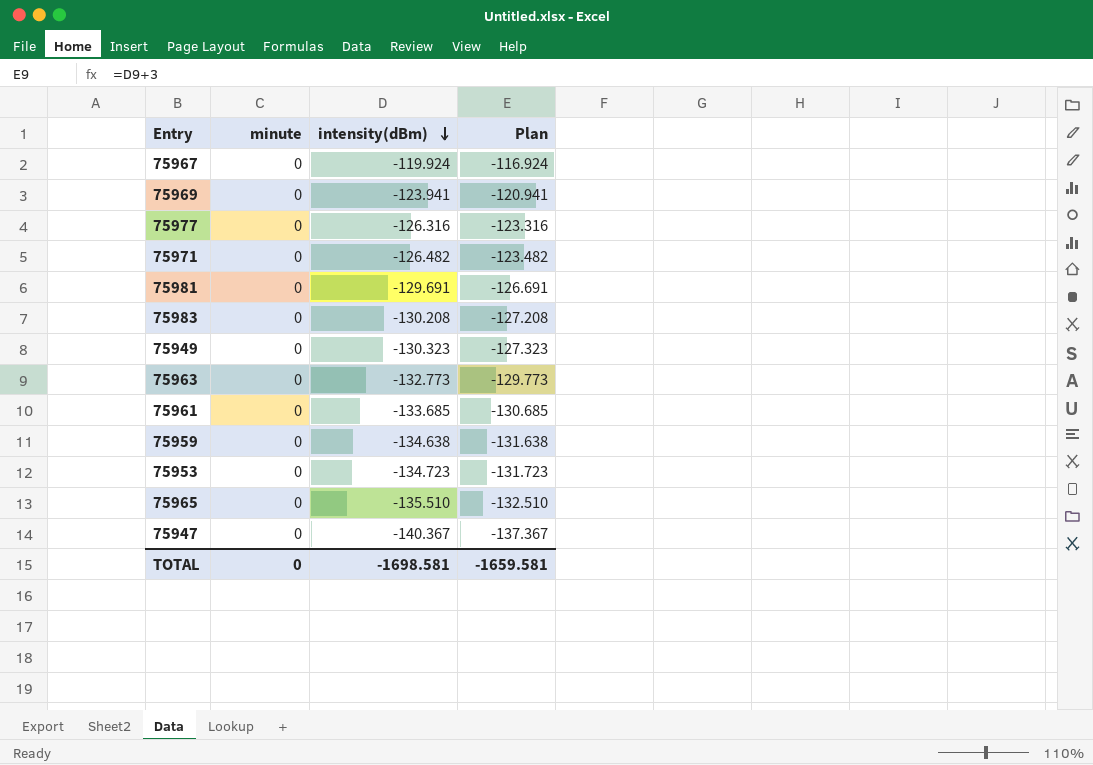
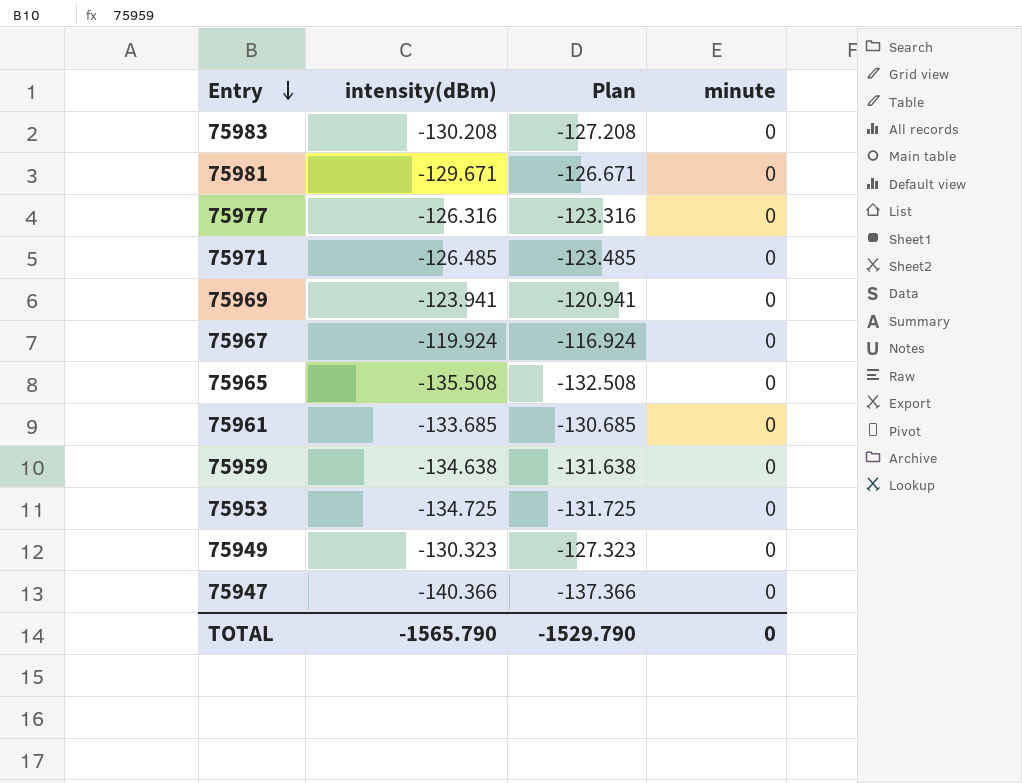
row order: intensity(dBm) descending -> Entry descending
column minute | position: 2 -> 4
row 75963: 0 | -132.773 | -129.773 -> none
75981 | intensity(dBm): -129.691 -> -129.671
75981 | Plan: -126.691 -> -126.671
75971 | intensity(dBm): -126.482 -> -126.485
75971 | Plan: -123.482 -> -123.485
75965 | intensity(dBm): -135.510 -> -135.508
75965 | Plan: -132.510 -> -132.508
75953 | intensity(dBm): -134.723 -> -134.725
75953 | Plan: -131.723 -> -131.725
75947 | intensity(dBm): -140.367 -> -140.366
75947 | Plan: -137.367 -> -137.366
TOTAL | intensity(dBm): -1698.581 -> -1565.790
TOTAL | Plan: -1659.581 -> -1529.790

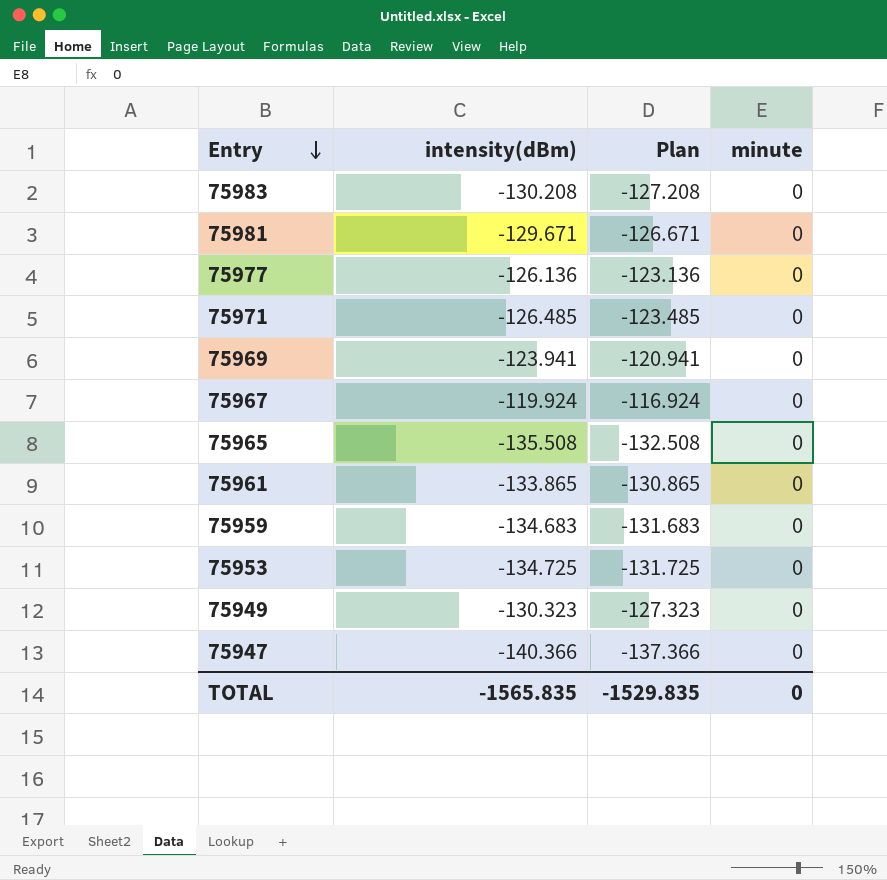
75977 | intensity(dBm): -126.316 -> -126.136
75977 | Plan: -123.316 -> -123.136
75961 | intensity(dBm): -133.685 -> -133.865
75961 | Plan: -130.685 -> -130.865
75959 | intensity(dBm): -134.638 -> -134.683
75959 | Plan: -131.638 -> -131.683
TOTAL | intensity(dBm): -1565.790 -> -1565.835
TOTAL | Plan: -1529.790 -> -1529.835

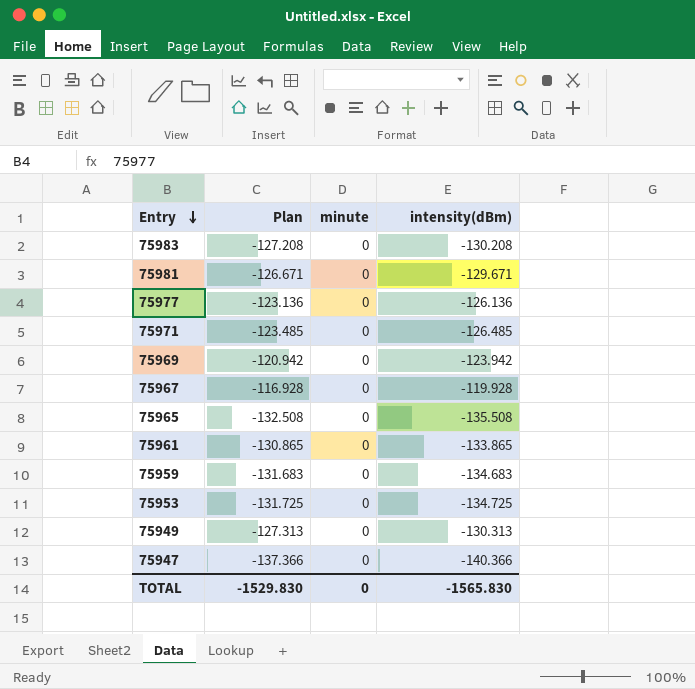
column intensity(dBm) | position: 2 -> 4
75969 | Plan: -120.941 -> -120.942
75969 | intensity(dBm): -123.941 -> -123.942
75967 | Plan: -116.924 -> -116.928
75967 | intensity(dBm): -119.924 -> -119.928
75949 | Plan: -127.323 -> -127.313
75949 | intensity(dBm): -130.323 -> -130.313
TOTAL | Plan: -1529.835 -> -1529.830
TOTAL | intensity(dBm): -1565.835 -> -1565.830

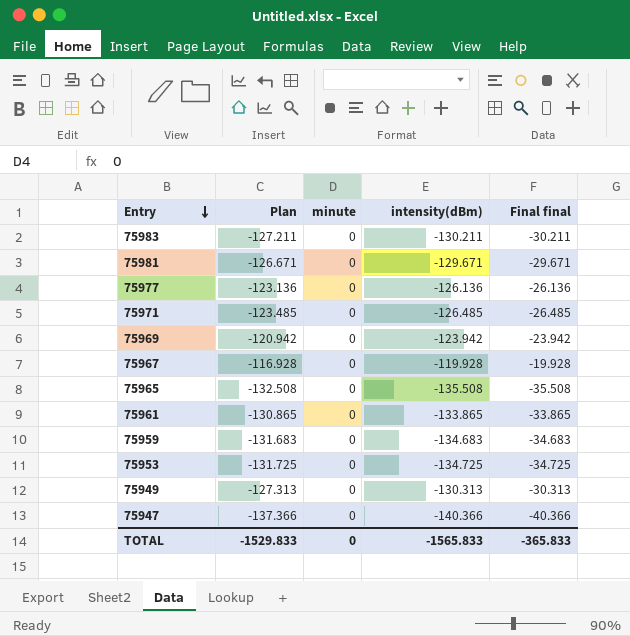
column Final final | formula: none -> [intensity(dBm)] + 100
75983 | Plan: -127.208 -> -127.211
75983 | intensity(dBm): -130.208 -> -130.211
TOTAL | Plan: -1529.830 -> -1529.833
TOTAL | intensity(dBm): -1565.830 -> -1565.833

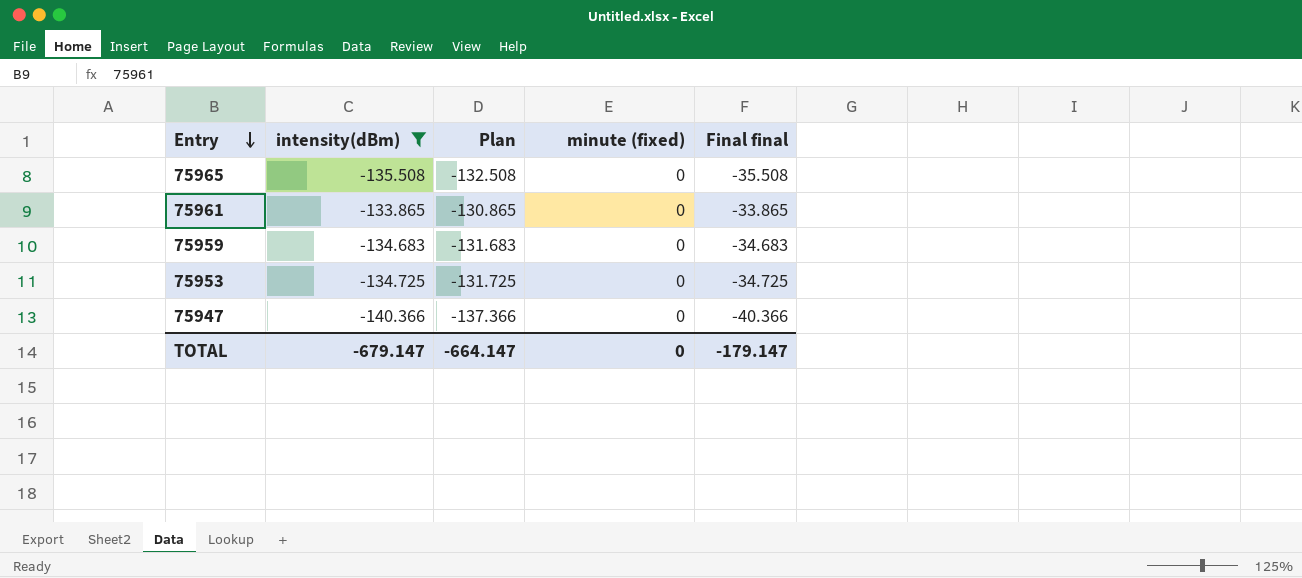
filter: none -> intensity(dBm) <= -133.865
column intensity(dBm) | position: 4 -> 2
column name: minute -> minute (fixed)
TOTAL | intensity(dBm): -1565.833 -> -679.147
TOTAL | Plan: -1529.833 -> -664.147
TOTAL | Final final: -365.833 -> -179.147

